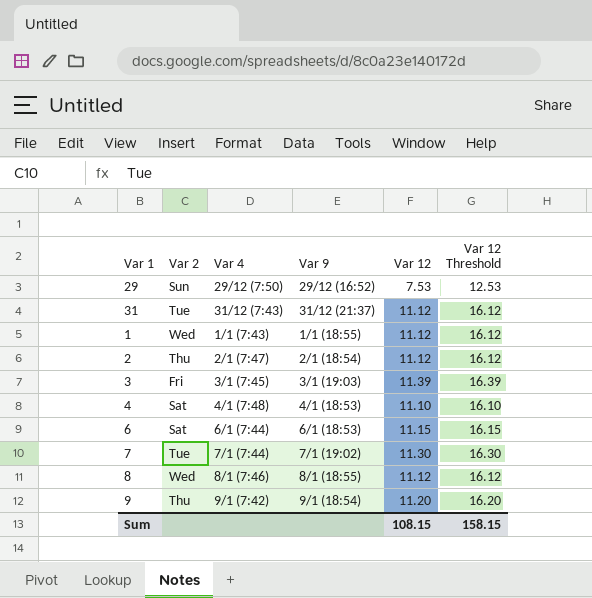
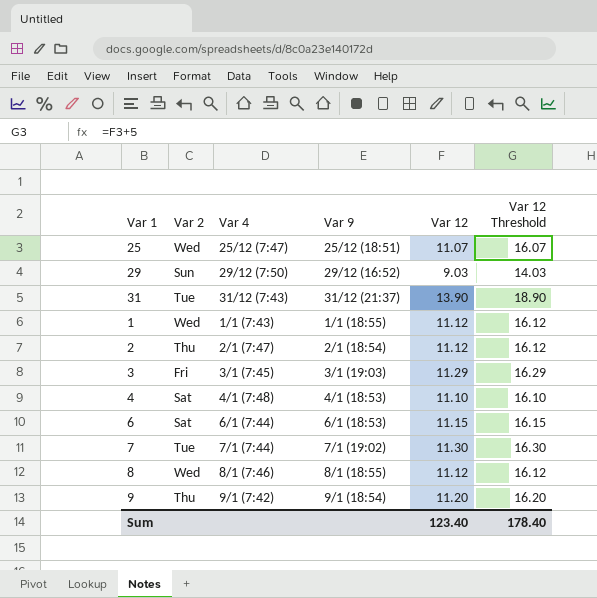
row 25: none -> Wed | 25/12 (7:47) | 25/12 (18:51) | 11.07 | 16.07
29 | Var 12: 7.53 -> 9.03
29 | Var 12 Threshold: 12.53 -> 14.03
31 | Var 12: 11.12 -> 13.90
31 | Var 12 Threshold: 16.12 -> 18.90
3 | Var 12: 11.39 -> 11.29
3 | Var 12 Threshold: 16.39 -> 16.29
Sum | Var 12: 108.15 -> 123.40
Sum | Var 12 Threshold: 158.15 -> 178.40

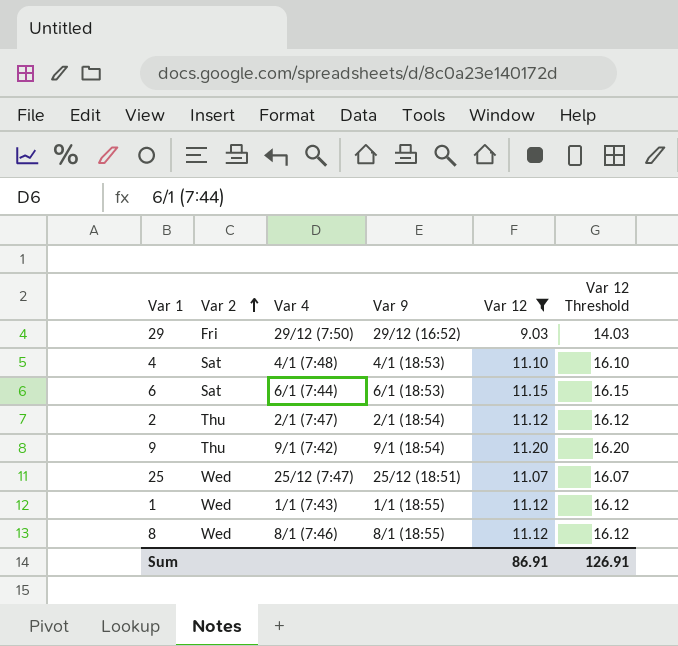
filter: none -> Var 12 <= 11.20
row order: none -> Var 2 ascending
29 | Var 2: Sun -> Fri
Sum | Var 12: 123.40 -> 86.91
Sum | Var 12 Threshold: 178.40 -> 126.91

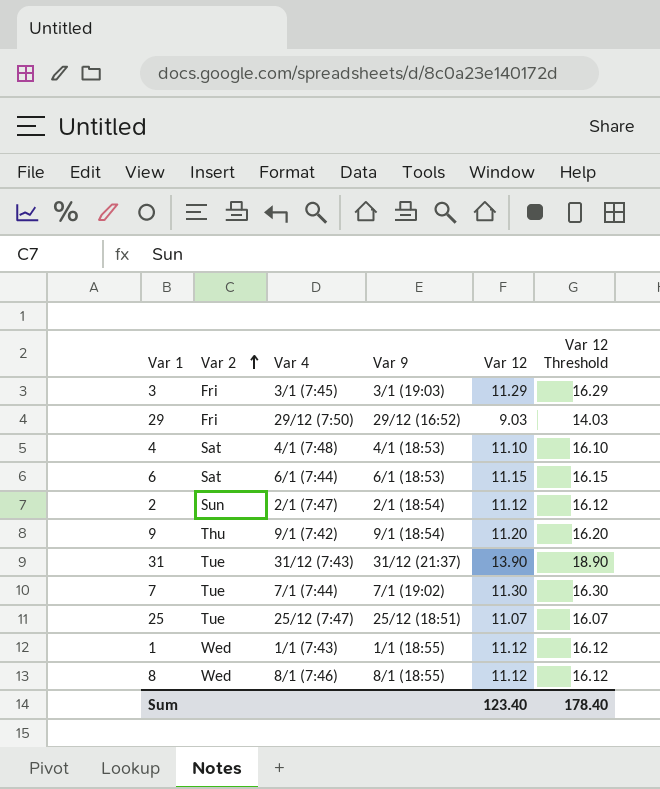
filter: Var 12 <= 11.20 -> none
2 | Var 2: Thu -> Sun
25 | Var 2: Wed -> Tue
Sum | Var 12: 86.91 -> 123.40
Sum | Var 12 Threshold: 126.91 -> 178.40

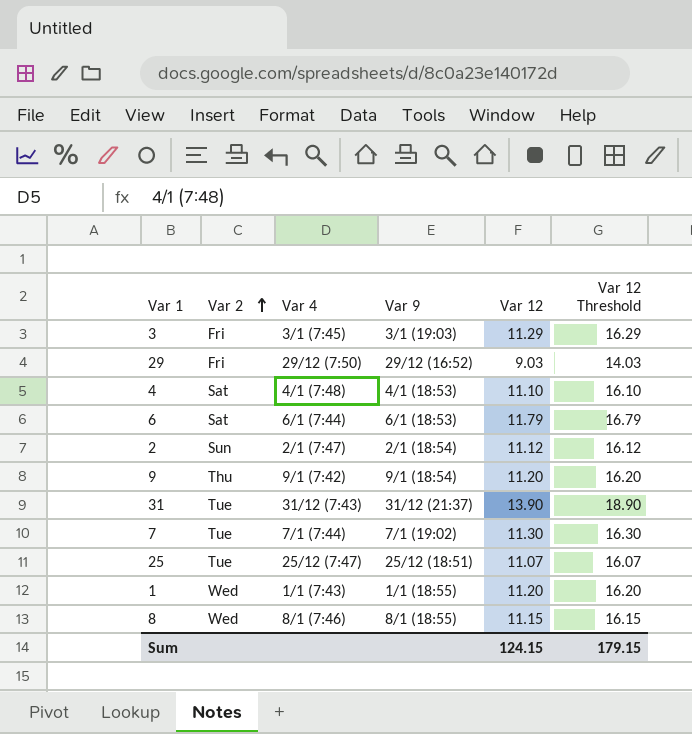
6 | Var 12: 11.15 -> 11.79
6 | Var 12 Threshold: 16.15 -> 16.79
1 | Var 12: 11.12 -> 11.20
1 | Var 12 Threshold: 16.12 -> 16.20
8 | Var 12: 11.12 -> 11.15
8 | Var 12 Threshold: 16.12 -> 16.15
Sum | Var 12: 123.40 -> 124.15
Sum | Var 12 Threshold: 178.40 -> 179.15

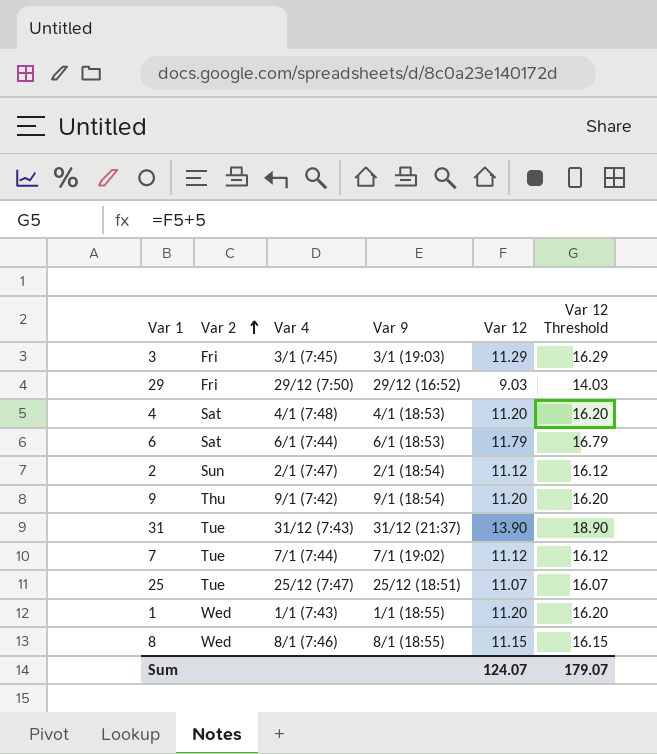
4 | Var 12: 11.10 -> 11.20
4 | Var 12 Threshold: 16.10 -> 16.20
7 | Var 12: 11.30 -> 11.12
7 | Var 12 Threshold: 16.30 -> 16.12
Sum | Var 12: 124.15 -> 124.07
Sum | Var 12 Threshold: 179.15 -> 179.07

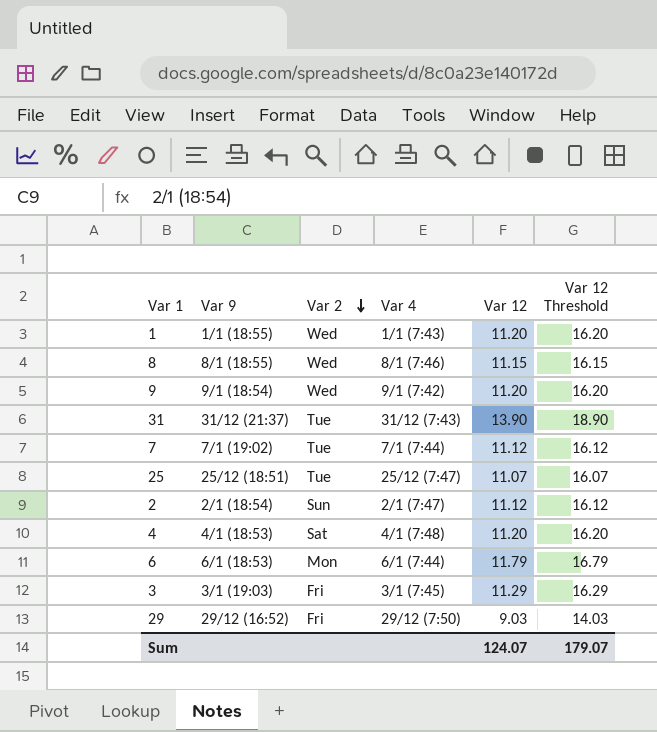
row order: Var 2 ascending -> Var 2 descending
column Var 9 | position: 4 -> 2
9 | Var 2: Thu -> Wed
6 | Var 2: Sat -> Mon

